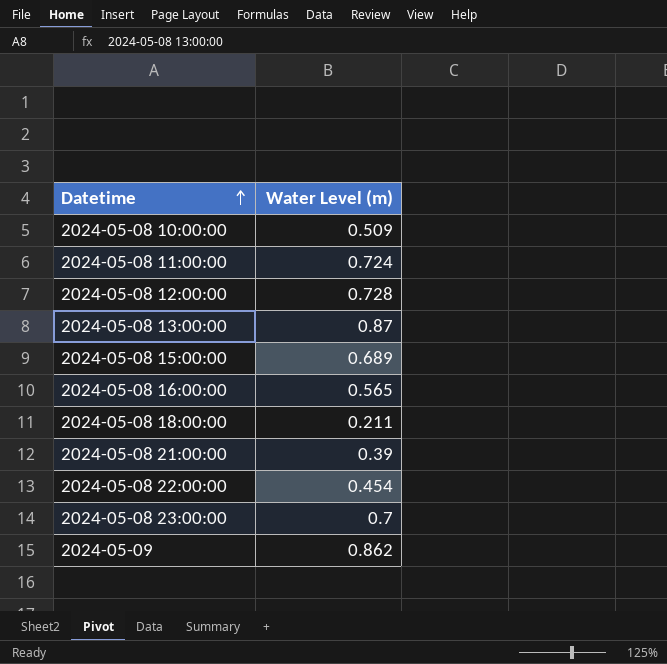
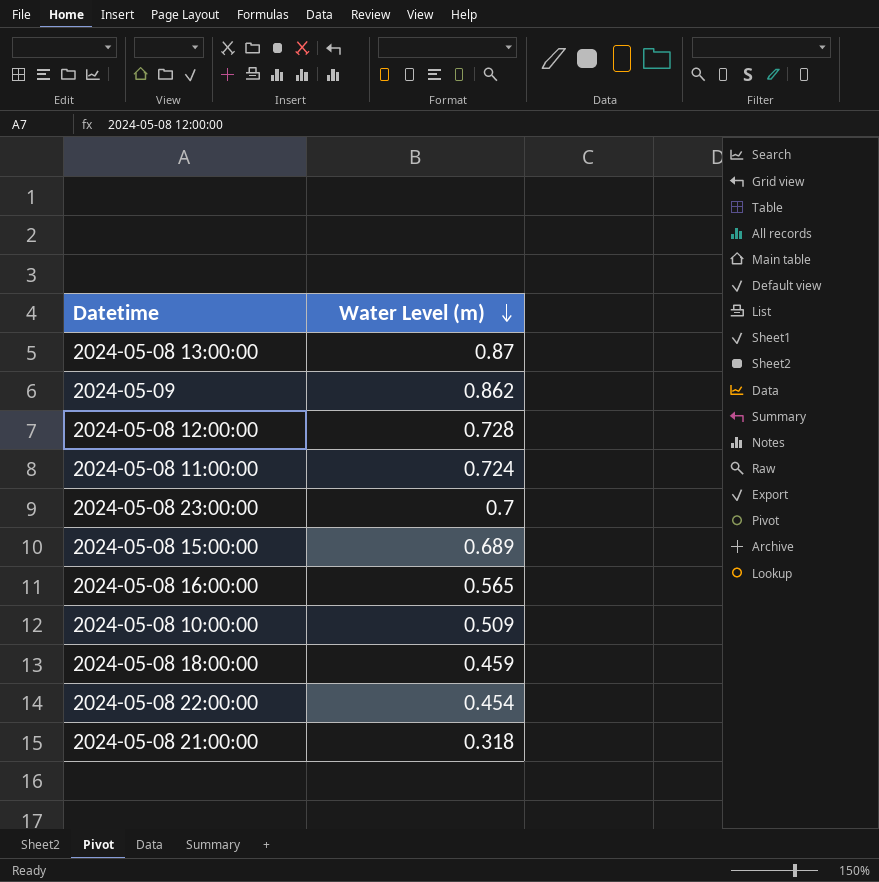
row order: Datetime ascending -> Water Level (m) descending
2024-05-08 18:00:00 | Water Level (m): 0.211 -> 0.459
2024-05-08 21:00:00 | Water Level (m): 0.39 -> 0.318

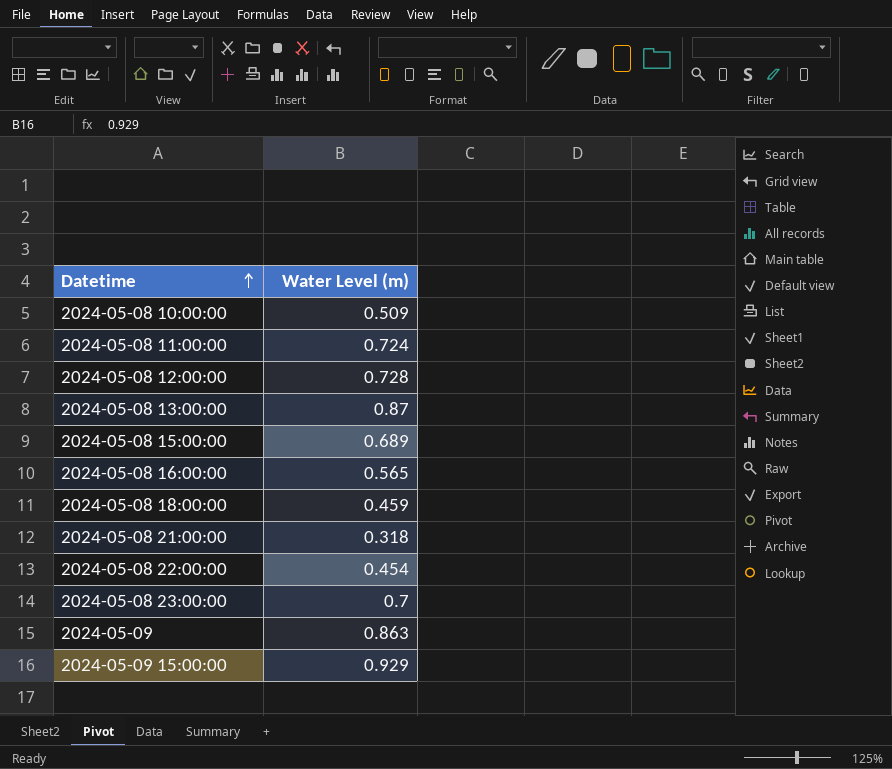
row order: Water Level (m) descending -> Datetime ascending
2024-05-09 | Water Level (m): 0.862 -> 0.863
row 2024-05-09 15:00:00: none -> 0.929

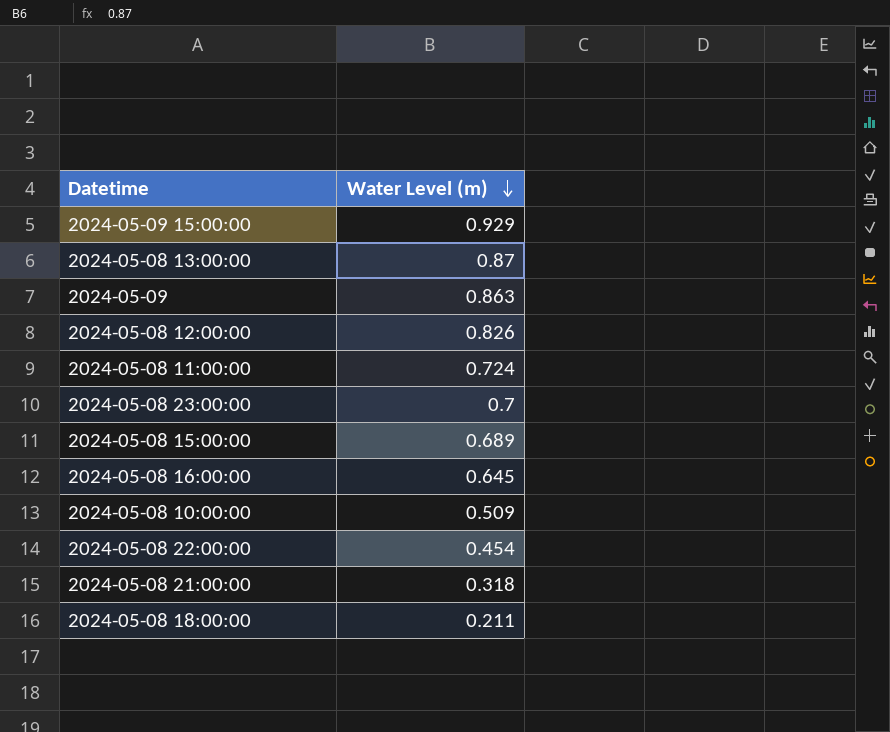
row order: Datetime ascending -> Water Level (m) descending
2024-05-08 12:00:00 | Water Level (m): 0.728 -> 0.826
2024-05-08 16:00:00 | Water Level (m): 0.565 -> 0.645
2024-05-08 18:00:00 | Water Level (m): 0.459 -> 0.211

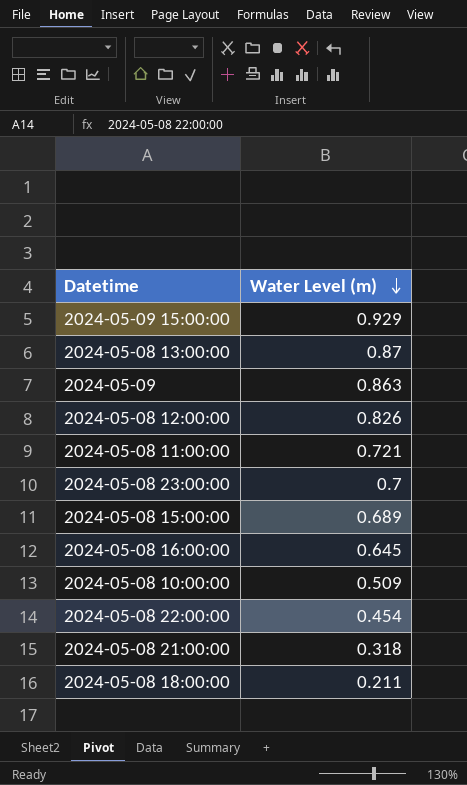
2024-05-08 11:00:00 | Water Level (m): 0.724 -> 0.721

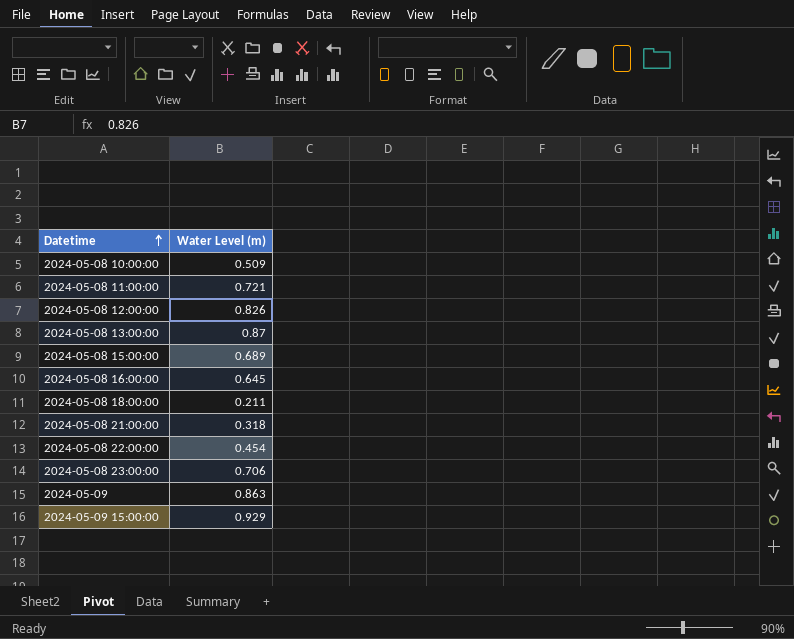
row order: Water Level (m) descending -> Datetime ascending
2024-05-08 23:00:00 | Water Level (m): 0.7 -> 0.706

